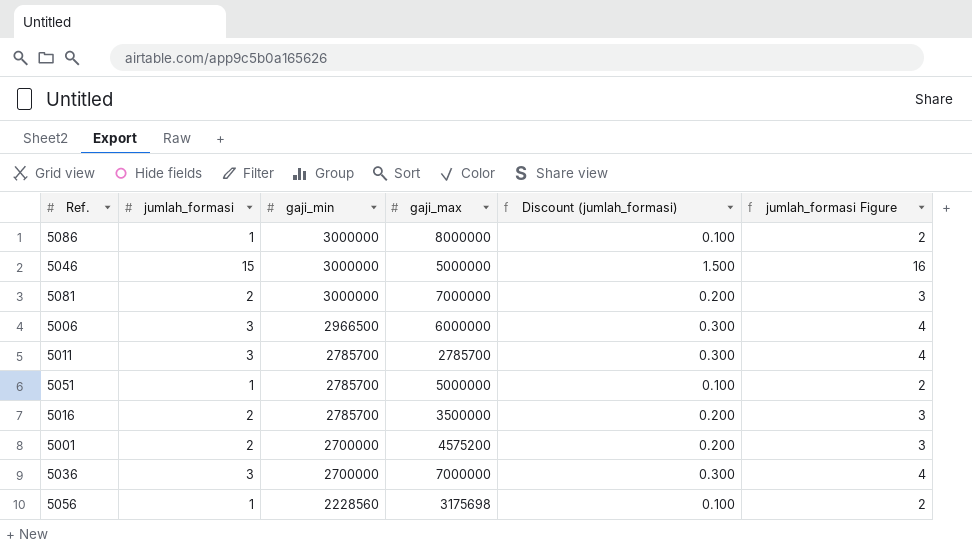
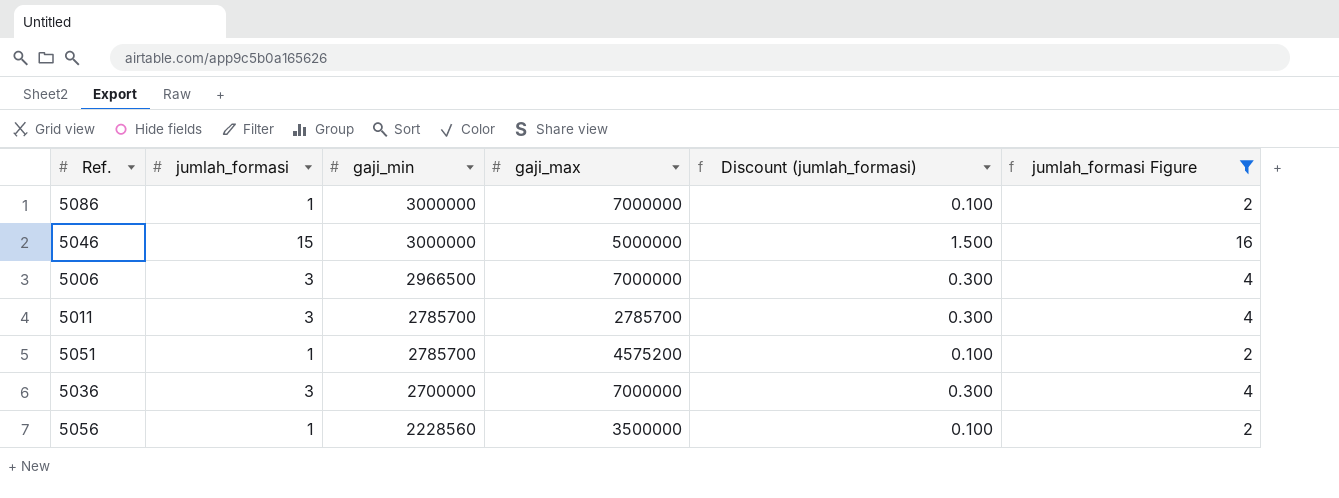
filter: none -> jumlah_formasi Figure != 3
5086 | gaji_max: 8000000 -> 7000000
5006 | gaji_max: 6000000 -> 7000000
5051 | gaji_max: 5000000 -> 4575200
5056 | gaji_max: 3175698 -> 3500000

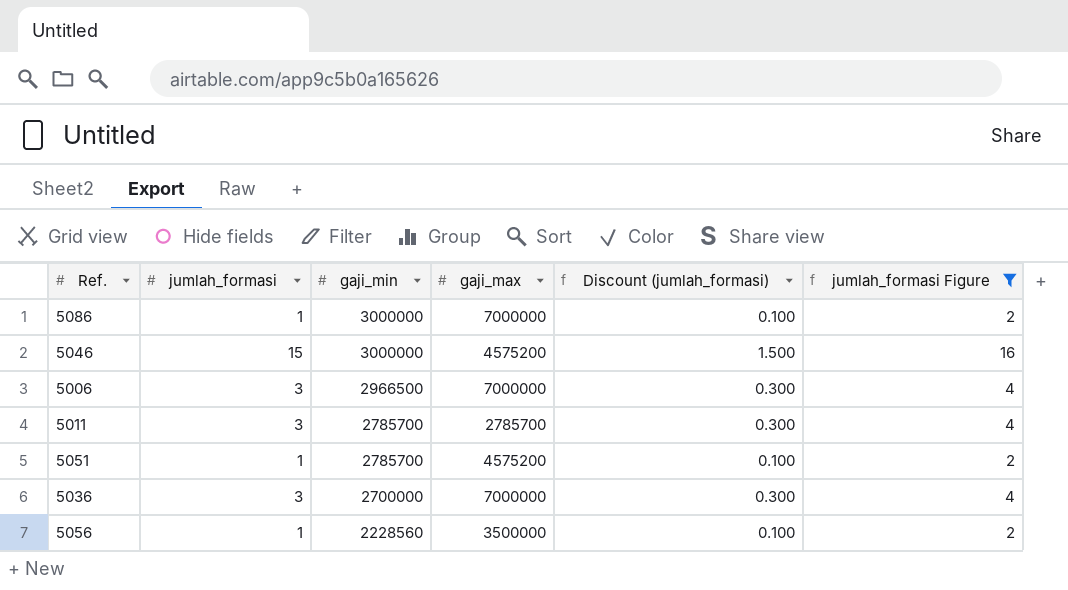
5046 | gaji_max: 5000000 -> 4575200

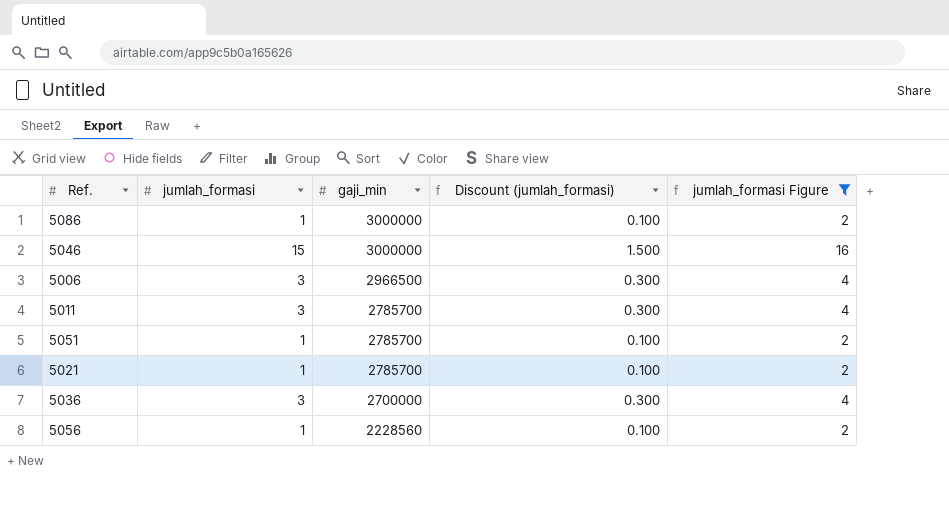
column gaji_max | position: 4 -> none
row 5021: none -> 1 | 2785700 | 0.100 | 2

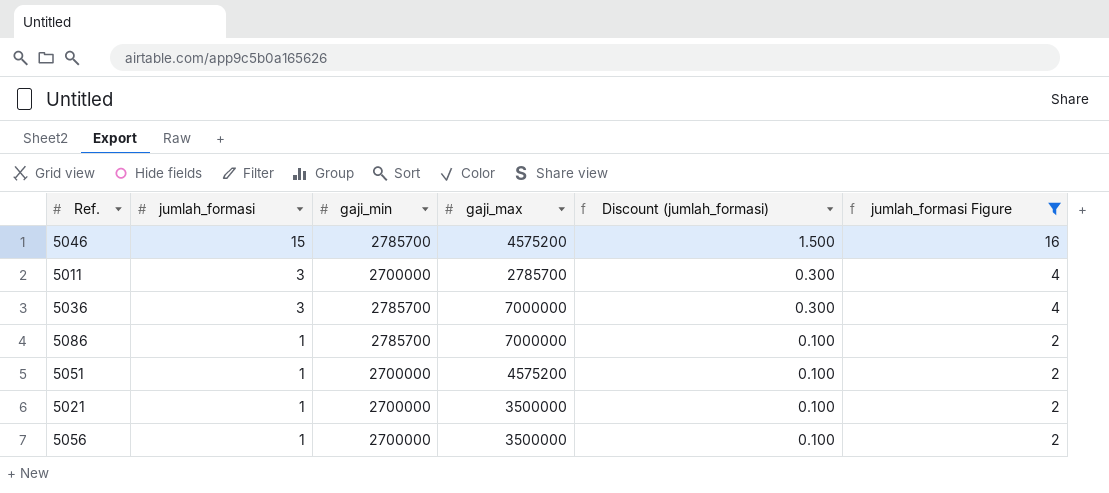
row order: gaji_min descending -> jumlah_formasi descending
column gaji_max | position: none -> 4
row 5006: 3 | 2966500 | 0.300 | 4 -> none
5046 | gaji_min: 3000000 -> 2785700
5011 | gaji_min: 2785700 -> 2700000
5036 | gaji_min: 2700000 -> 2785700
5086 | gaji_min: 3000000 -> 2785700
5051 | gaji_min: 2785700 -> 2700000
5021 | gaji_min: 2785700 -> 2700000
5056 | gaji_min: 2228560 -> 2700000

